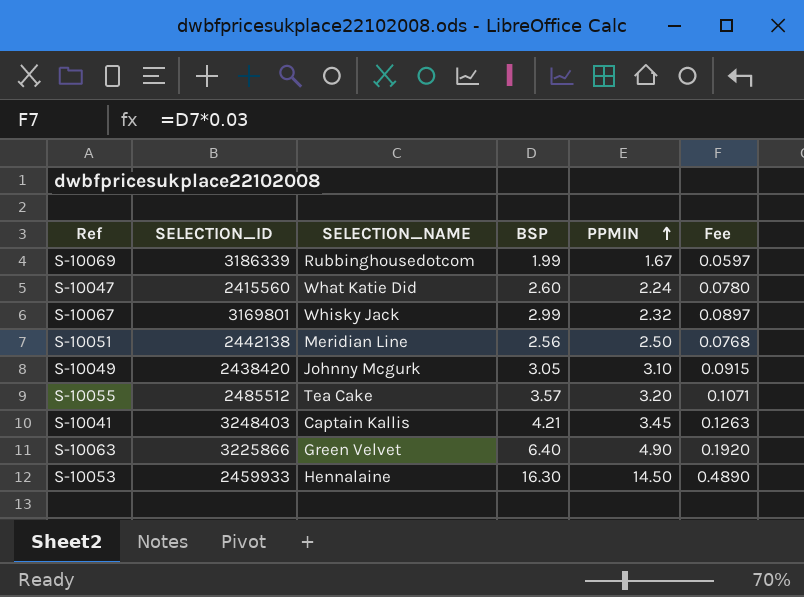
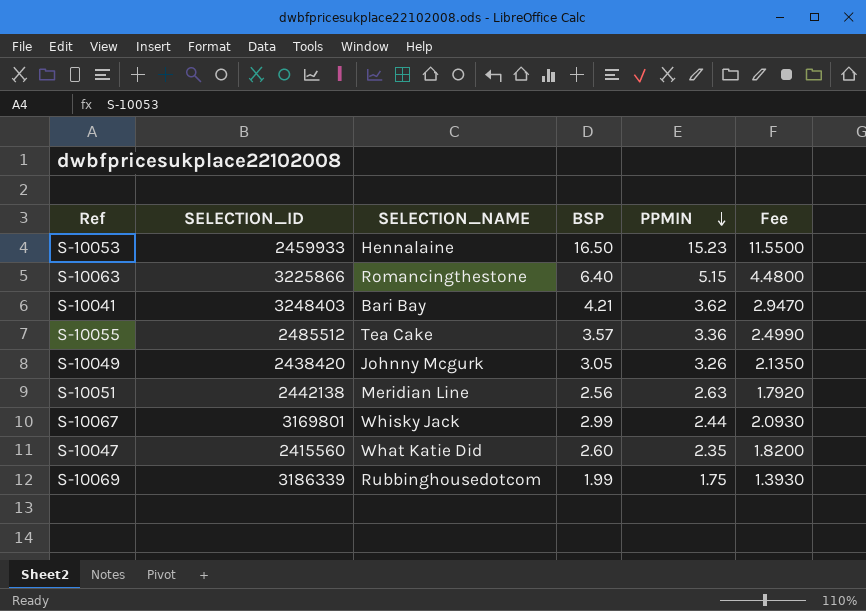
row order: PPMIN ascending -> PPMIN descending
column Fee | formula: [BSP] * 0.03 -> [BSP] * 0.7
S-10053 | BSP: 16.30 -> 16.50
S-10053 | PPMIN: 14.50 -> 15.23
S-10063 | SELECTION_NAME: Green Velvet -> Romancingthestone
S-10063 | PPMIN: 4.90 -> 5.15
S-10041 | SELECTION_NAME: Captain Kallis -> Bari Bay
S-10041 | PPMIN: 3.45 -> 3.62
S-10055 | PPMIN: 3.20 -> 3.36
S-10049 | PPMIN: 3.10 -> 3.26
S-10051 | PPMIN: 2.50 -> 2.63
S-10067 | PPMIN: 2.32 -> 2.44
S-10047 | PPMIN: 2.24 -> 2.35
S-10069 | PPMIN: 1.67 -> 1.75

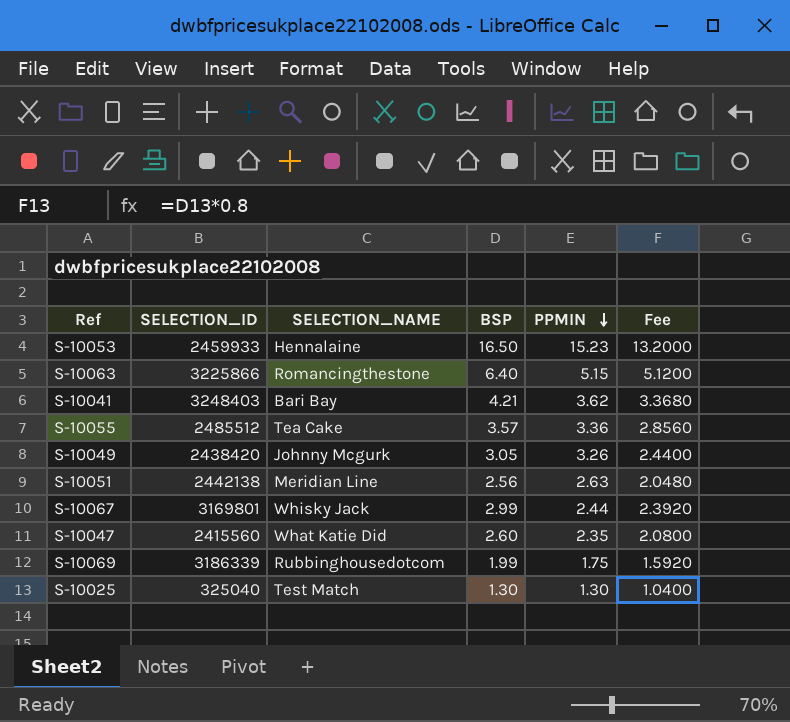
column Fee | formula: [BSP] * 0.7 -> [BSP] * 0.8
row S-10025: none -> 325040 | Test Match | 1.30 | 1.30 | 1.0400

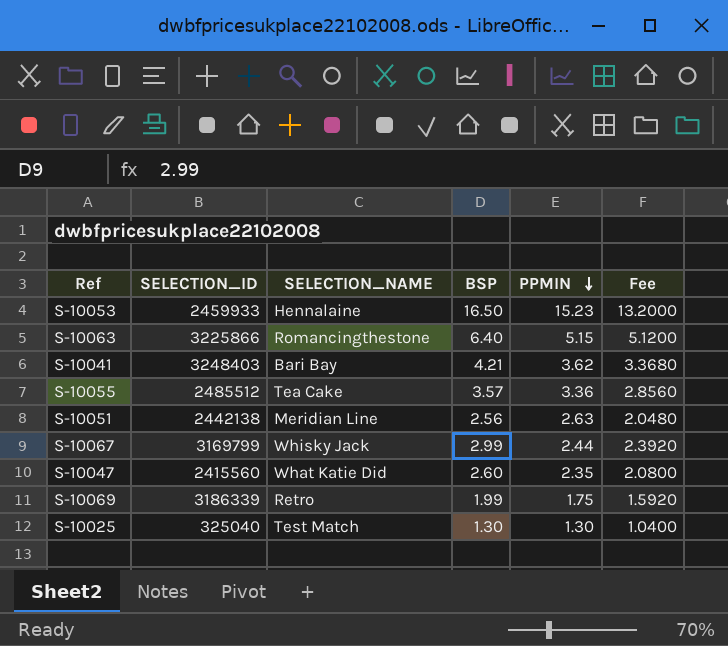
row S-10049: 2438420 | Johnny Mcgurk | 3.05 | 3.26 | 2.4400 -> none
S-10067 | SELECTION_ID: 3169801 -> 3169799
S-10069 | SELECTION_NAME: Rubbinghousedotcom -> Retro

